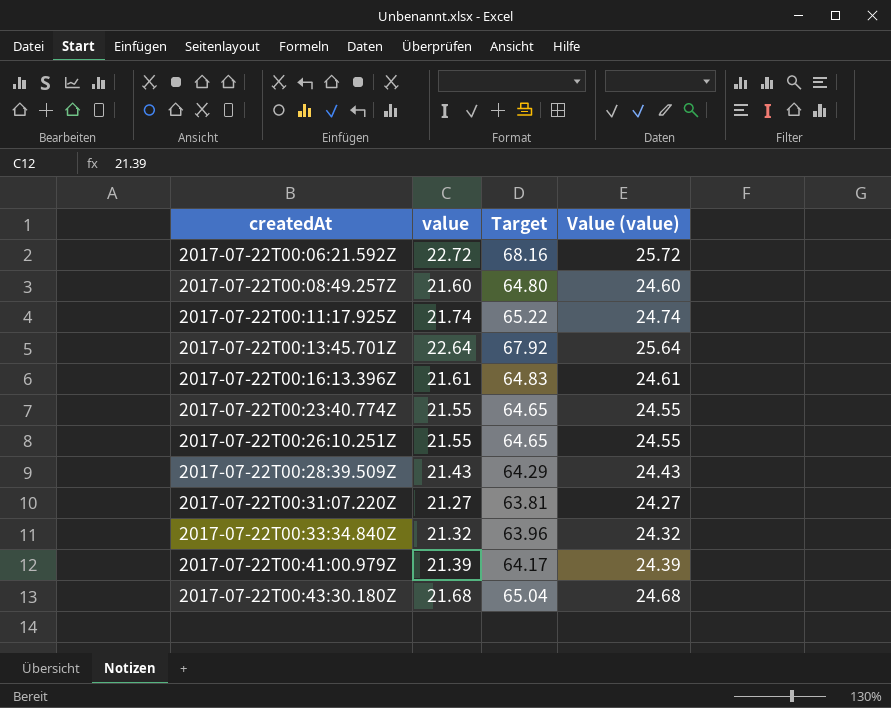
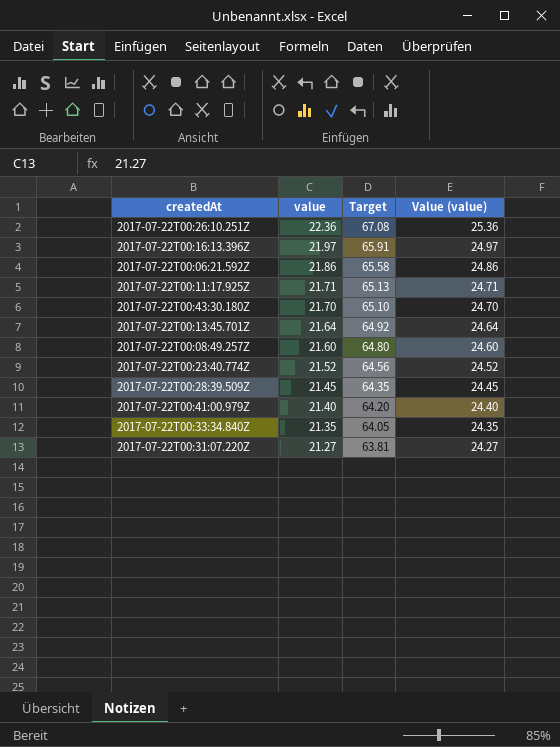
row order: createdAt ascending -> value descending
2017-07-22T00:26:10.251Z | value: 21.55 -> 22.36
2017-07-22T00:26:10.251Z | Target: 64.65 -> 67.08
2017-07-22T00:26:10.251Z | Value (value): 24.55 -> 25.36
2017-07-22T00:16:13.396Z | value: 21.61 -> 21.97
2017-07-22T00:16:13.396Z | Target: 64.83 -> 65.91
2017-07-22T00:16:13.396Z | Value (value): 24.61 -> 24.97
2017-07-22T00:06:21.592Z | value: 22.72 -> 21.86
2017-07-22T00:06:21.592Z | Target: 68.16 -> 65.58
2017-07-22T00:06:21.592Z | Value (value): 25.72 -> 24.86
2017-07-22T00:11:17.925Z | value: 21.74 -> 21.71
2017-07-22T00:11:17.925Z | Target: 65.22 -> 65.13
2017-07-22T00:11:17.925Z | Value (value): 24.74 -> 24.71
2017-07-22T00:43:30.180Z | value: 21.68 -> 21.70
2017-07-22T00:43:30.180Z | Target: 65.04 -> 65.10
2017-07-22T00:43:30.180Z | Value (value): 24.68 -> 24.70
2017-07-22T00:13:45.701Z | value: 22.64 -> 21.64
2017-07-22T00:13:45.701Z | Target: 67.92 -> 64.92
2017-07-22T00:13:45.701Z | Value (value): 25.64 -> 24.64
2017-07-22T00:23:40.774Z | value: 21.55 -> 21.52
2017-07-22T00:23:40.774Z | Target: 64.65 -> 64.56
2017-07-22T00:23:40.774Z | Value (value): 24.55 -> 24.52
2017-07-22T00:28:39.509Z | value: 21.43 -> 21.45
2017-07-22T00:28:39.509Z | Target: 64.29 -> 64.35
2017-07-22T00:28:39.509Z | Value (value): 24.43 -> 24.45
2017-07-22T00:41:00.979Z | value: 21.39 -> 21.40
2017-07-22T00:41:00.979Z | Target: 64.17 -> 64.20
2017-07-22T00:41:00.979Z | Value (value): 24.39 -> 24.40
2017-07-22T00:33:34.840Z | value: 21.32 -> 21.35
2017-07-22T00:33:34.840Z | Target: 63.96 -> 64.05
2017-07-22T00:33:34.840Z | Value (value): 24.32 -> 24.35

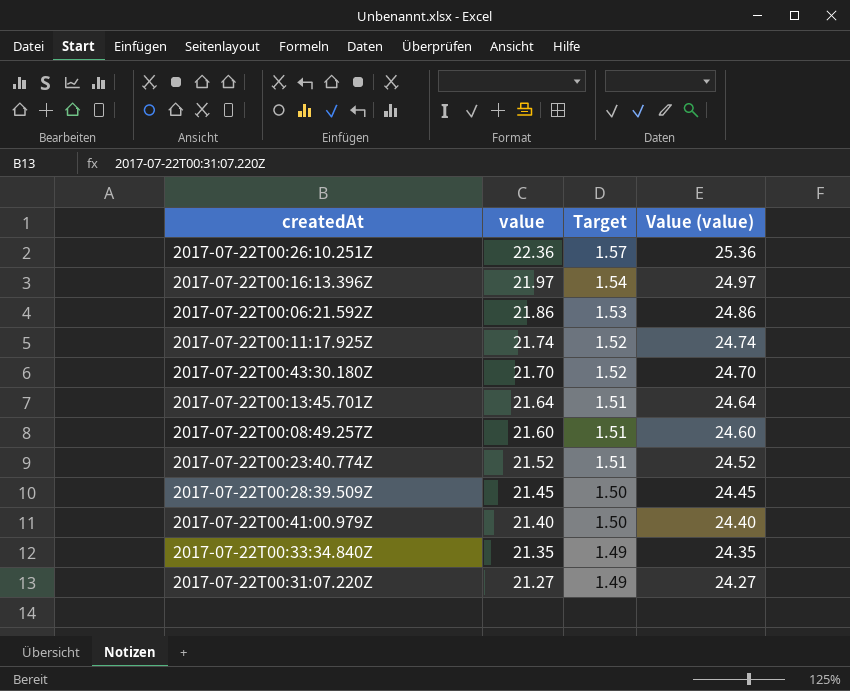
column Target | formula: [value] * 3 -> [value] * 0.07
2017-07-22T00:11:17.925Z | value: 21.71 -> 21.74
2017-07-22T00:11:17.925Z | Value (value): 24.71 -> 24.74

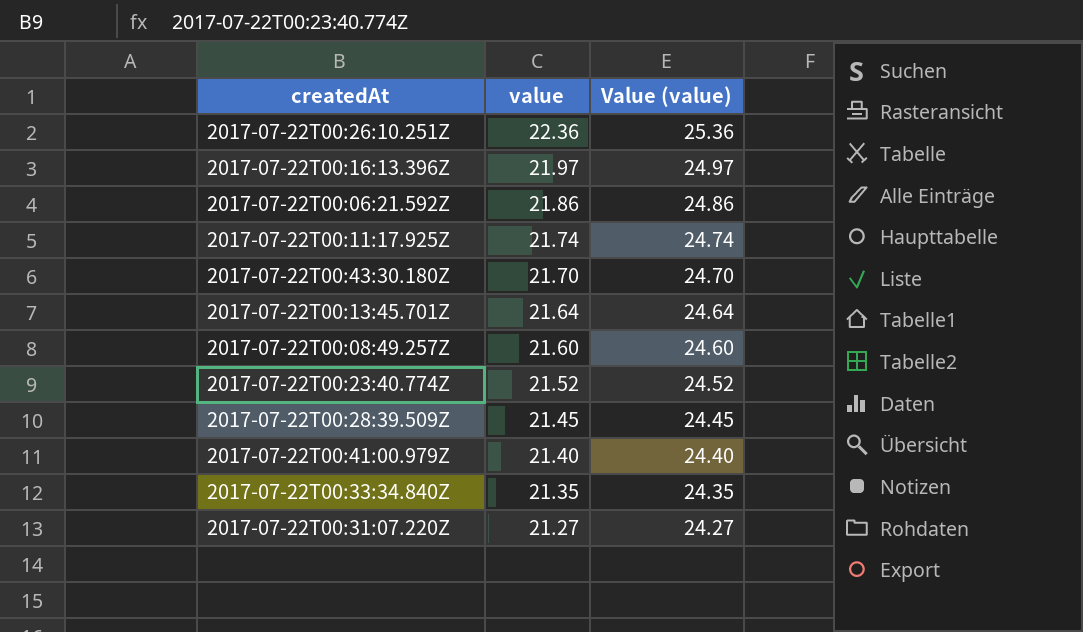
column Target | formula: [value] * 0.07 -> none

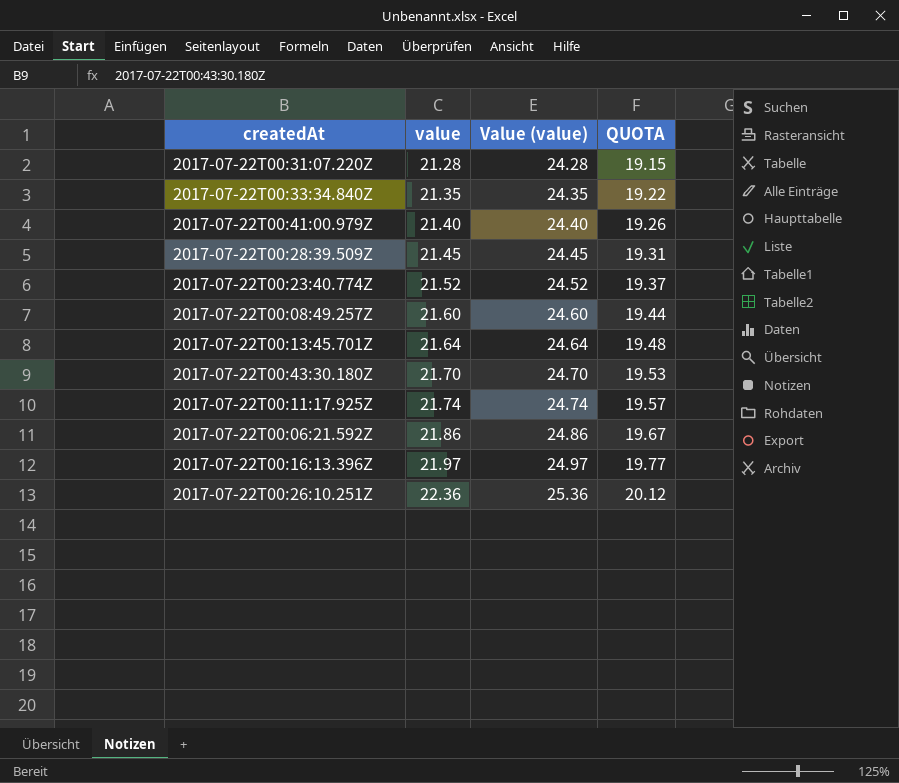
row order: value descending -> value ascending
column QUOTA | formula: none -> [value] * 0.9
2017-07-22T00:31:07.220Z | value: 21.27 -> 21.28
2017-07-22T00:31:07.220Z | Value (value): 24.27 -> 24.28

